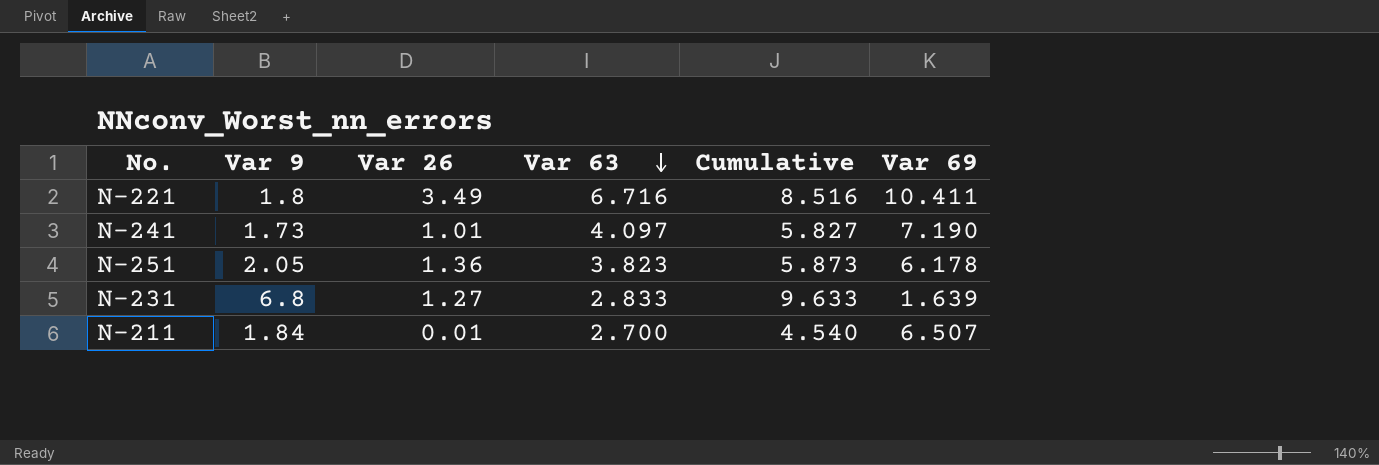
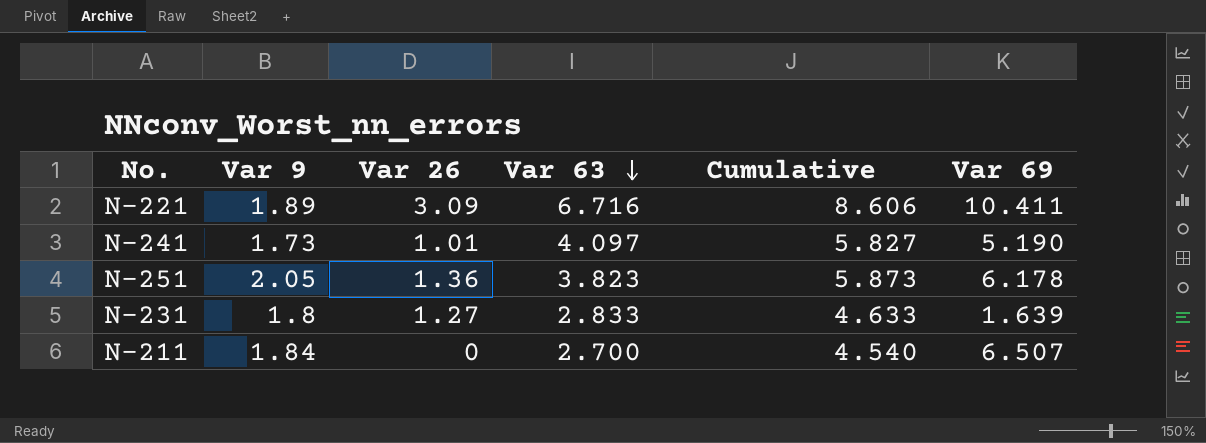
N-221 | Var 9: 1.8 -> 1.89
N-221 | Var 26: 3.49 -> 3.09
N-221 | Cumulative: 8.516 -> 8.606
N-241 | Var 69: 7.190 -> 5.190
N-231 | Var 9: 6.8 -> 1.8
N-231 | Cumulative: 9.633 -> 4.633
N-211 | Var 26: 0.01 -> 0

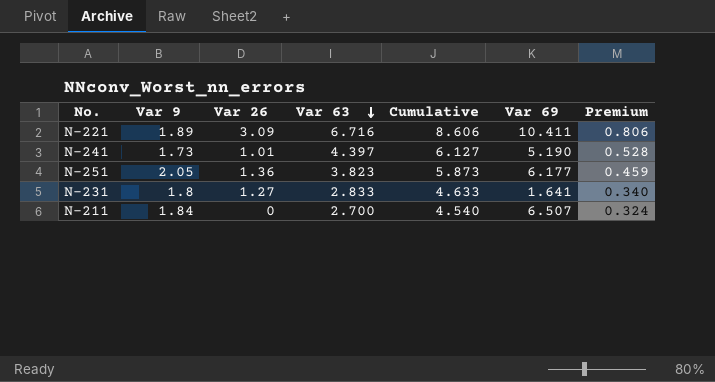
column Premium | formula: none -> [Var 63] * 0.12
N-241 | Var 63: 4.097 -> 4.397
N-241 | Cumulative: 5.827 -> 6.127
N-251 | Var 69: 6.178 -> 6.177
N-231 | Var 69: 1.639 -> 1.641

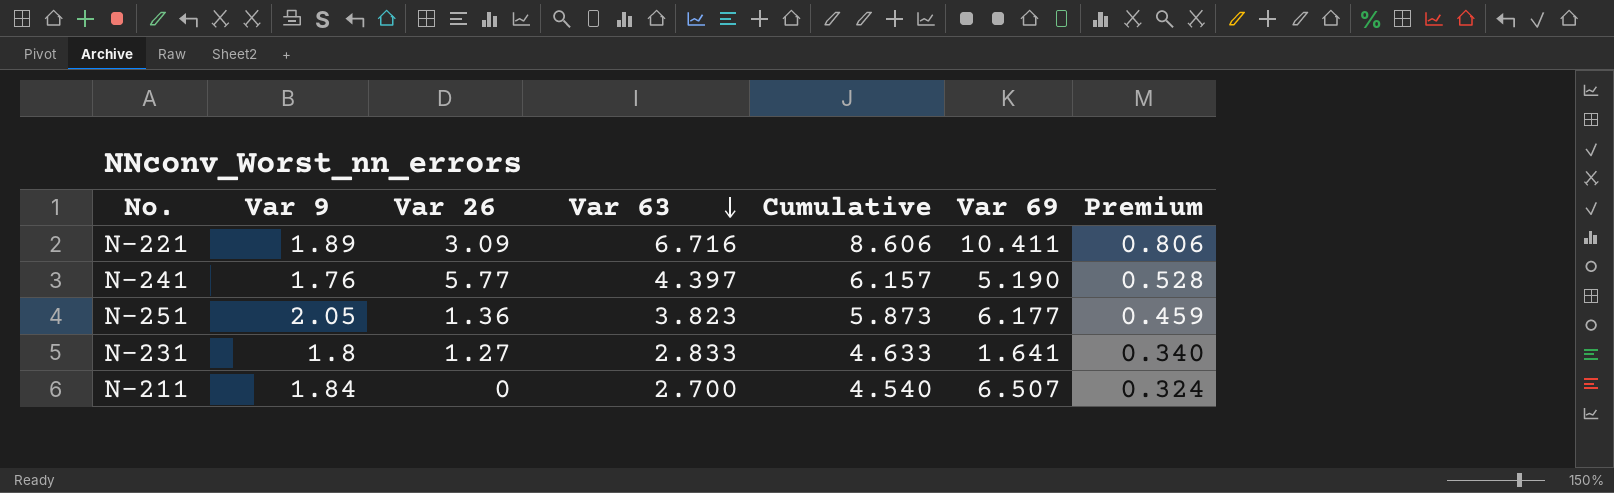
N-241 | Var 9: 1.73 -> 1.76
N-241 | Var 26: 1.01 -> 5.77
N-241 | Cumulative: 6.127 -> 6.157

